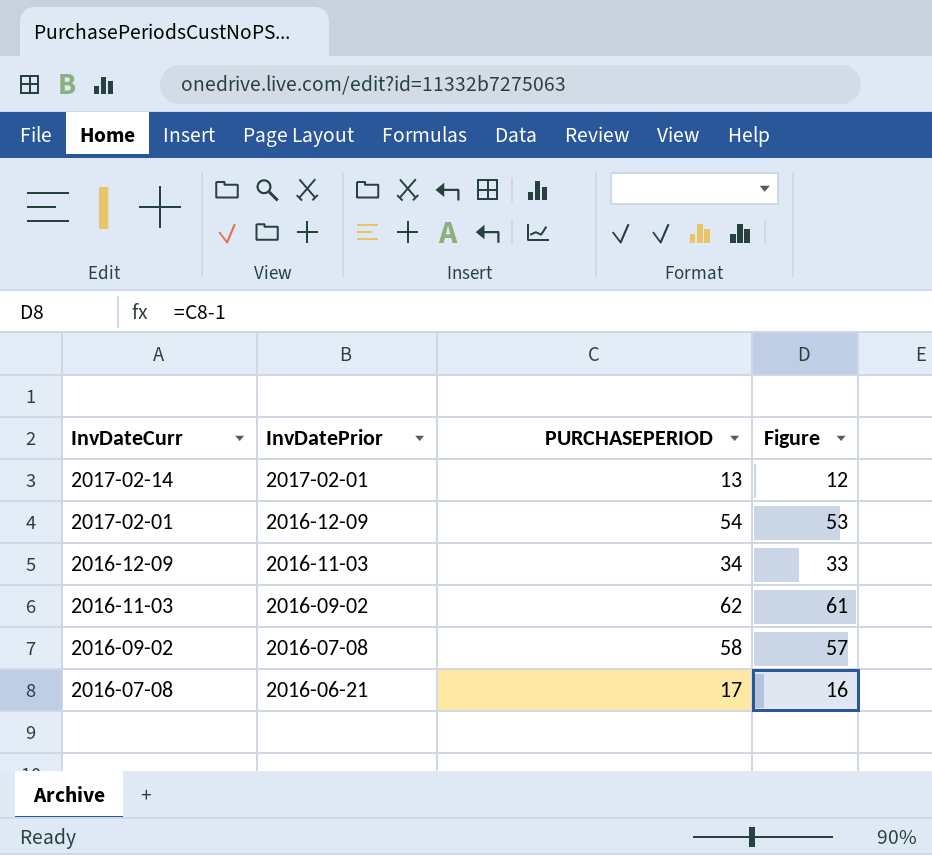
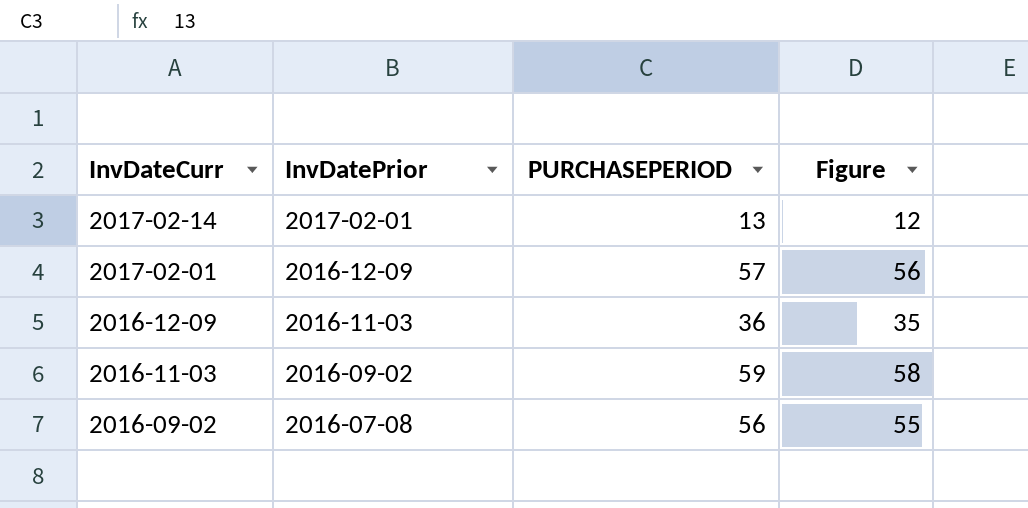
row 2016-07-08: 2016-06-21 | 17 | 16 -> none
2017-02-01 | PURCHASEPERIOD: 54 -> 57
2017-02-01 | Figure: 53 -> 56
2016-12-09 | PURCHASEPERIOD: 34 -> 36
2016-12-09 | Figure: 33 -> 35
2016-11-03 | PURCHASEPERIOD: 62 -> 59
2016-11-03 | Figure: 61 -> 58
2016-09-02 | PURCHASEPERIOD: 58 -> 56
2016-09-02 | Figure: 57 -> 55

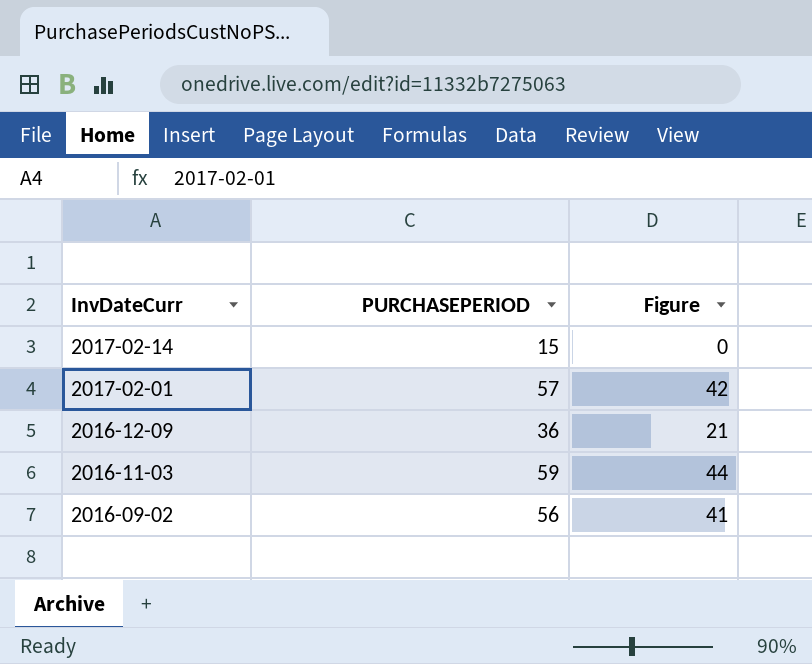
column InvDatePrior | position: 2 -> none
column Figure | formula: [PURCHASEPERIOD] - 1 -> [PURCHASEPERIOD] - 15
2017-02-14 | PURCHASEPERIOD: 13 -> 15

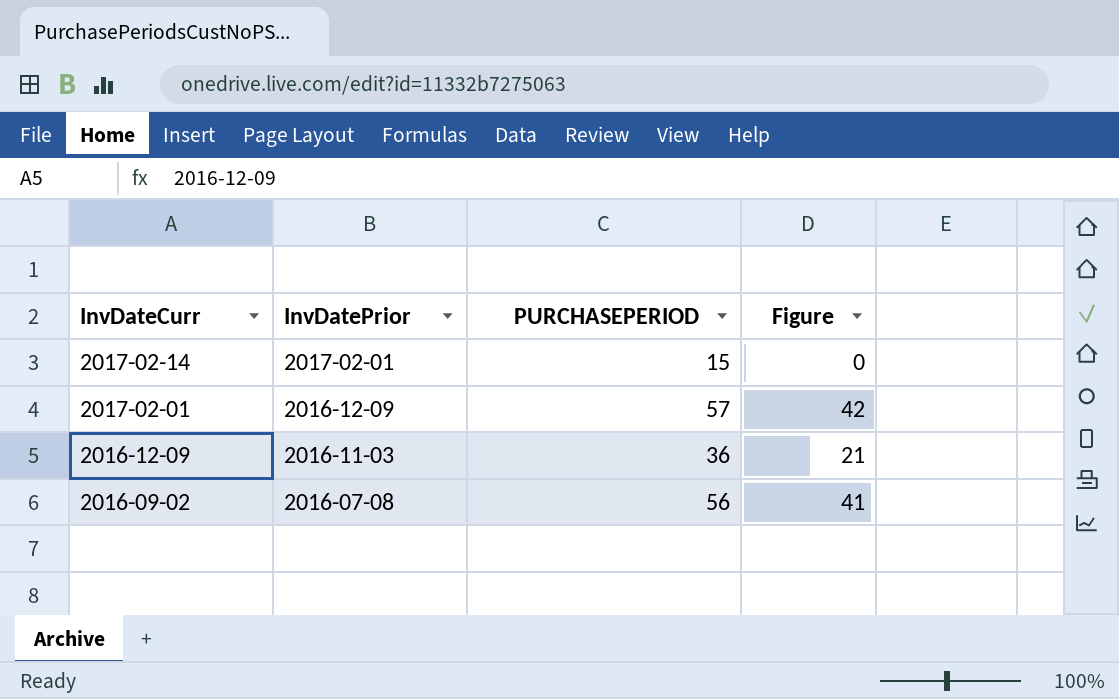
column InvDatePrior | position: none -> 2
row 2016-11-03: 59 | 44 -> none

